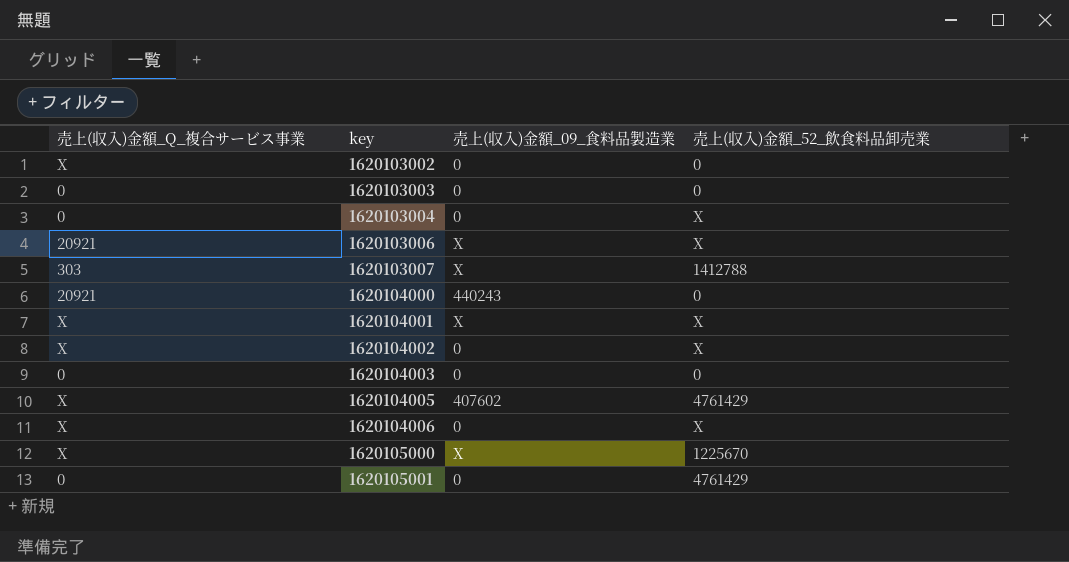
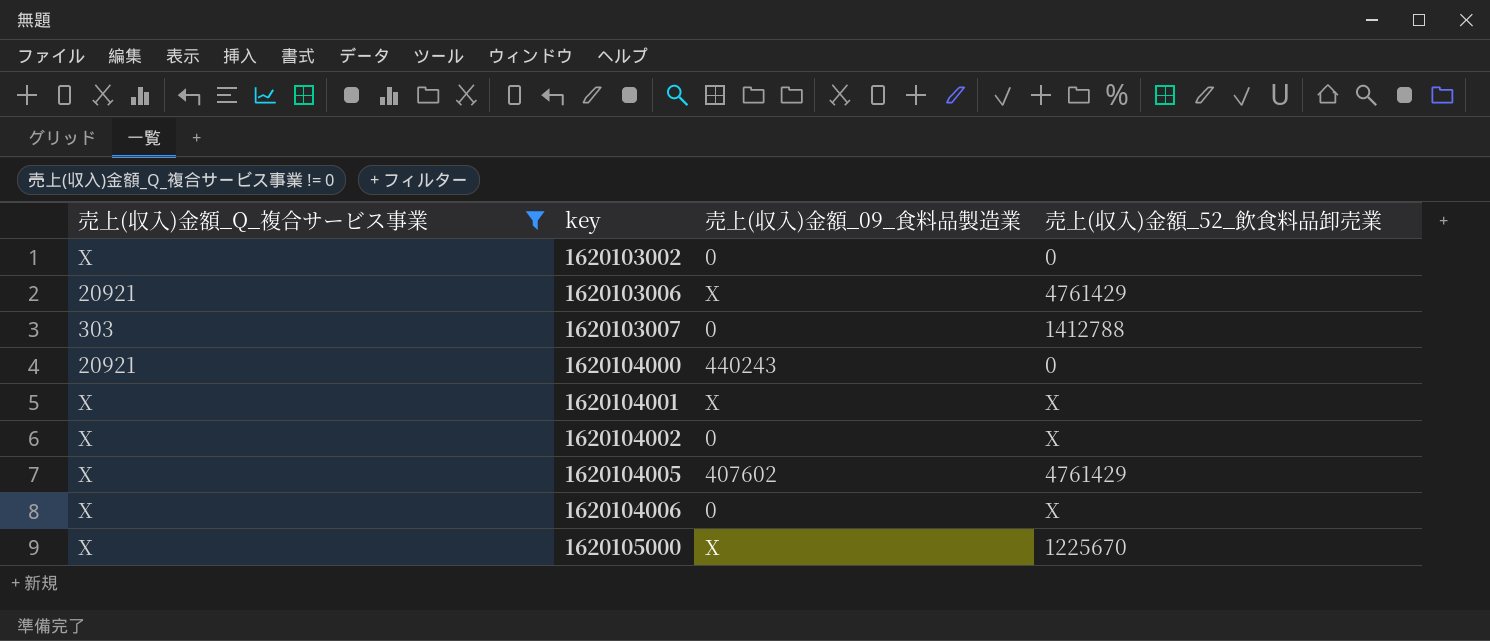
filter: none -> 売上(収入)金額_Q_複合サービス事業 != 0
1620103006 | 売上(収入)金額_52_飲食料品卸売業: X -> 4761429
1620103007 | 売上(収入)金額_09_食料品製造業: X -> 0

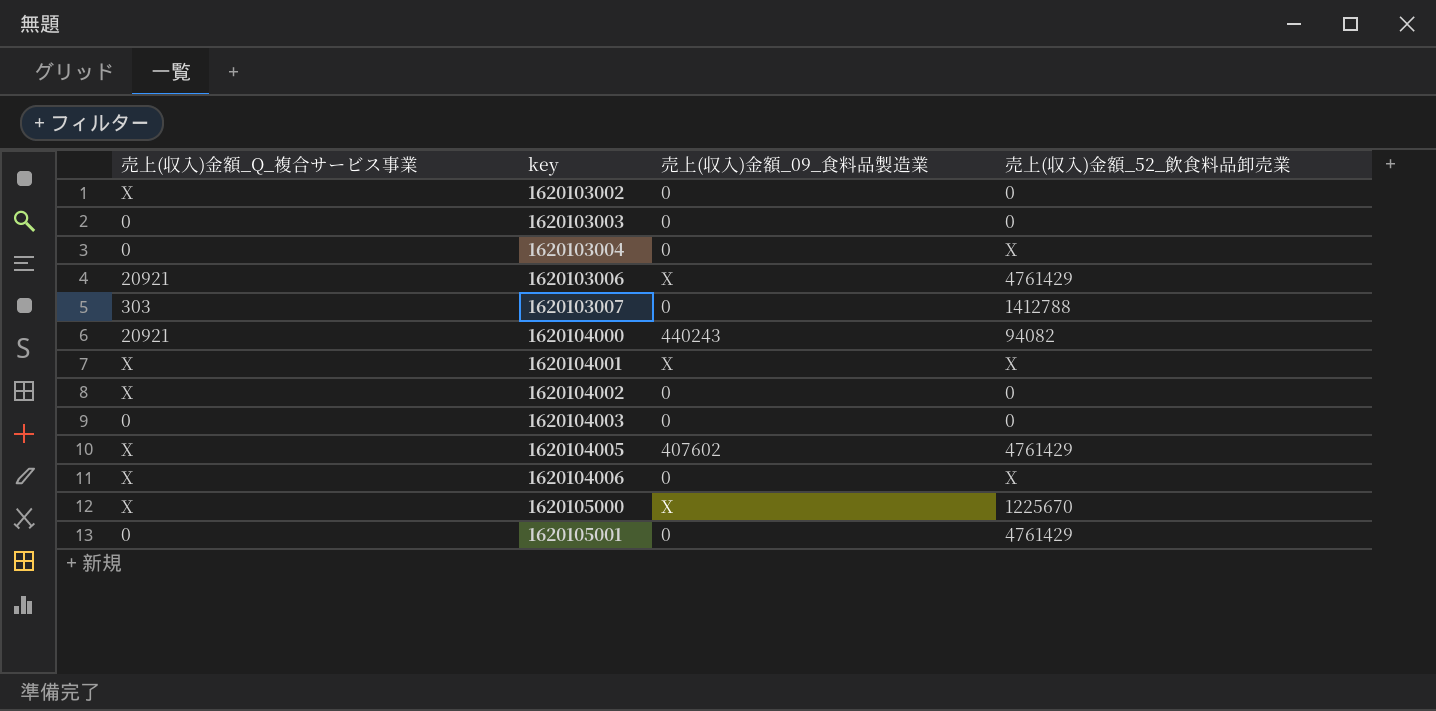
filter: 売上(収入)金額_Q_複合サービス事業 != 0 -> none
1620104000 | 売上(収入)金額_52_飲食料品卸売業: 0 -> 94082
1620104002 | 売上(収入)金額_52_飲食料品卸売業: X -> 0

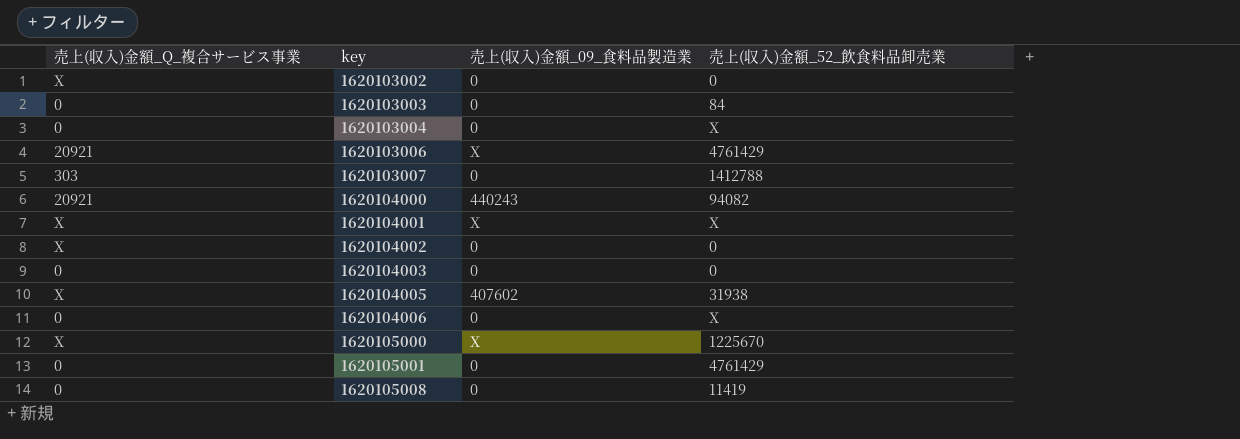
1620103003 | 売上(収入)金額_52_飲食料品卸売業: 0 -> 84
1620104005 | 売上(収入)金額_52_飲食料品卸売業: 4761429 -> 31938
1620104006 | 売上(収入)金額_Q_複合サービス事業: X -> 0
row 1620105008: none -> 0 | 0 | 11419

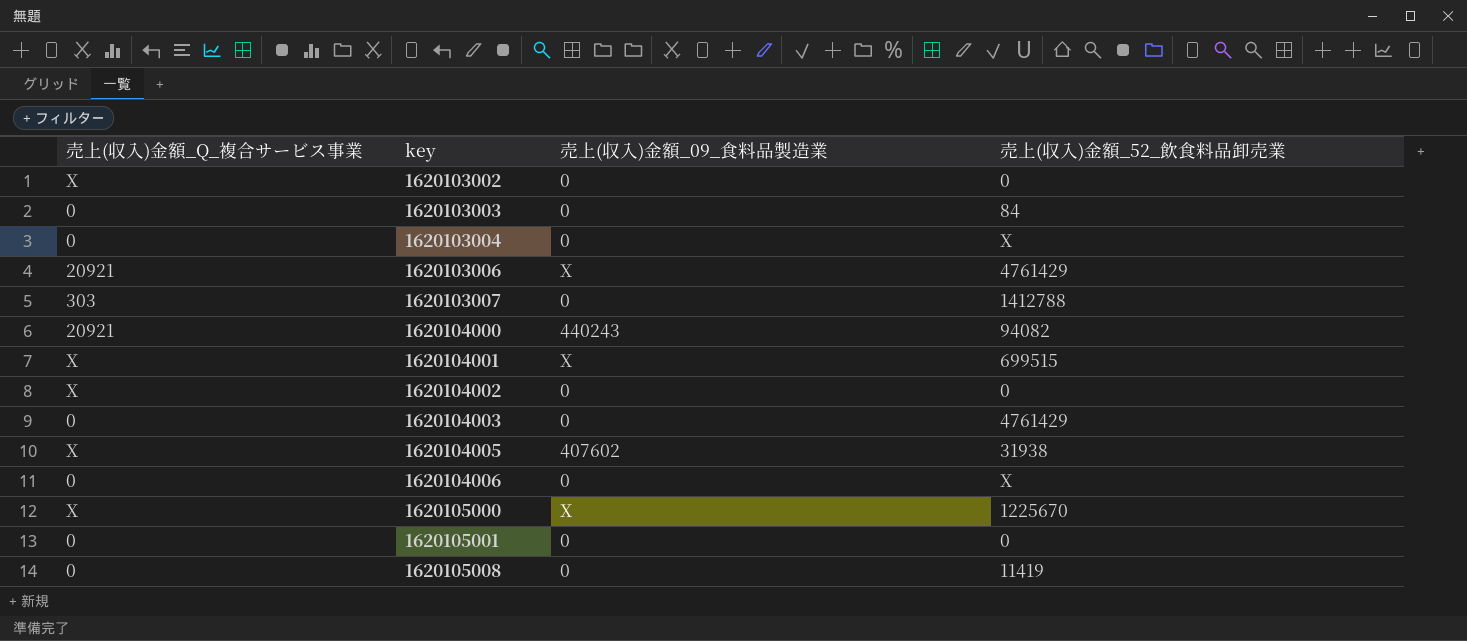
1620104001 | 売上(収入)金額_52_飲食料品卸売業: X -> 699515
1620104003 | 売上(収入)金額_52_飲食料品卸売業: 0 -> 4761429
1620105001 | 売上(収入)金額_52_飲食料品卸売業: 4761429 -> 0

